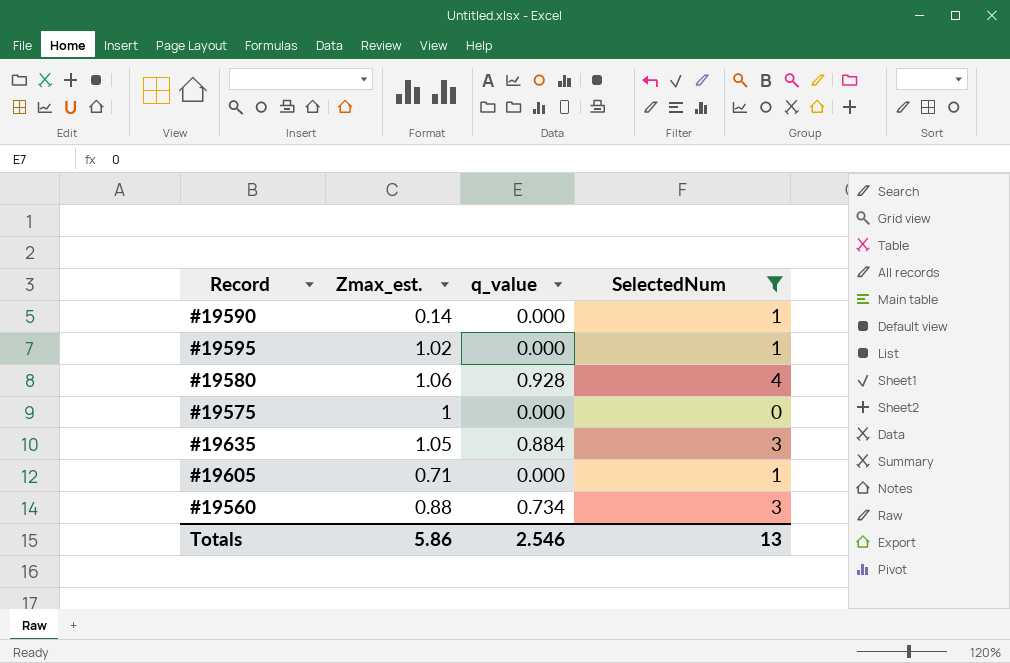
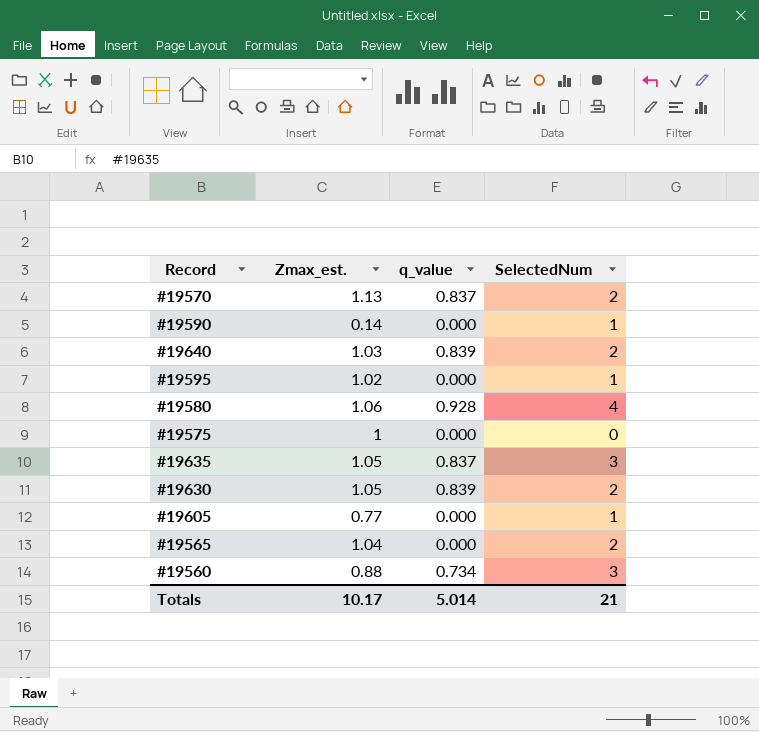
filter: SelectedNum != 2 -> none
#19635 | q_value: 0.884 -> 0.837
#19605 | Zmax_est.: 0.71 -> 0.77
Totals | Zmax_est.: 5.86 -> 10.17
Totals | q_value: 2.546 -> 5.014
Totals | SelectedNum: 13 -> 21

